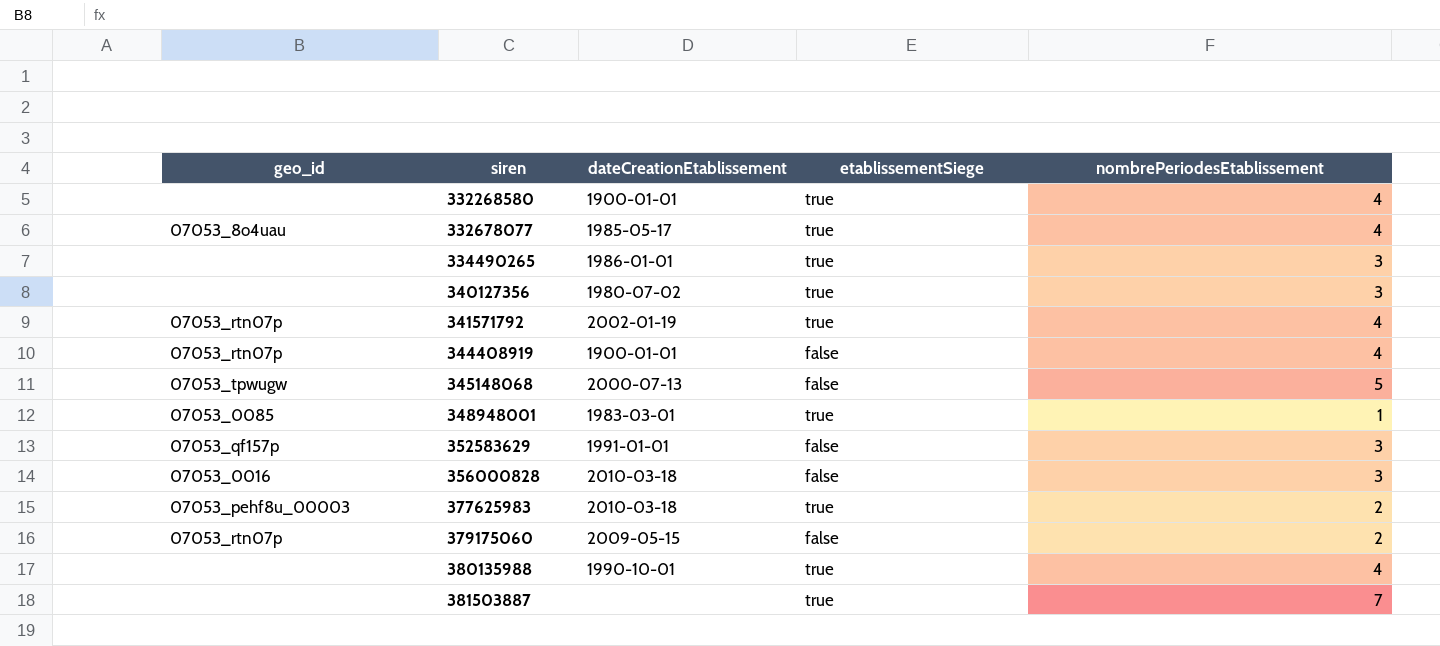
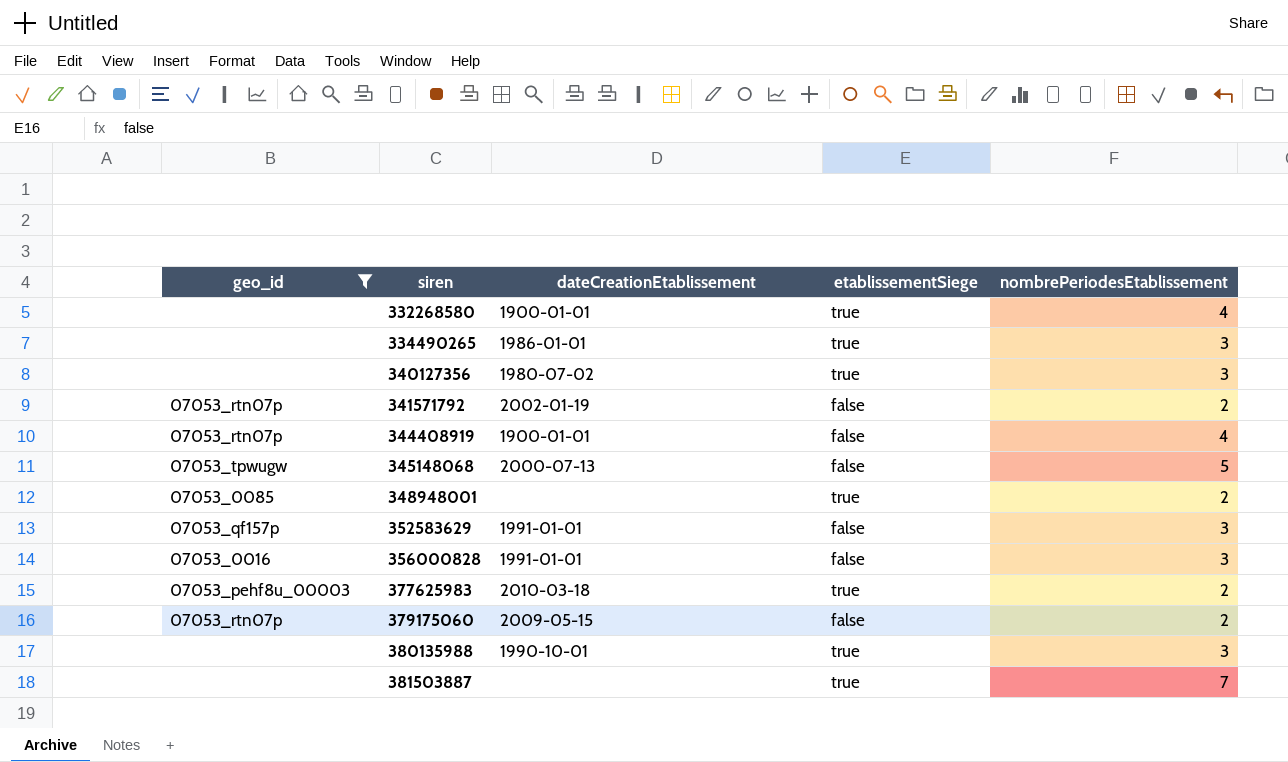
filter: none -> geo_id != 07053_8o4uau
341571792 | etablissementSiege: true -> false
341571792 | nombrePeriodesEtablissement: 4 -> 2
348948001 | dateCreationEtablissement: 1983-03-01 -> none
348948001 | nombrePeriodesEtablissement: 1 -> 2
356000828 | dateCreationEtablissement: 2010-03-18 -> 1991-01-01
380135988 | nombrePeriodesEtablissement: 4 -> 3

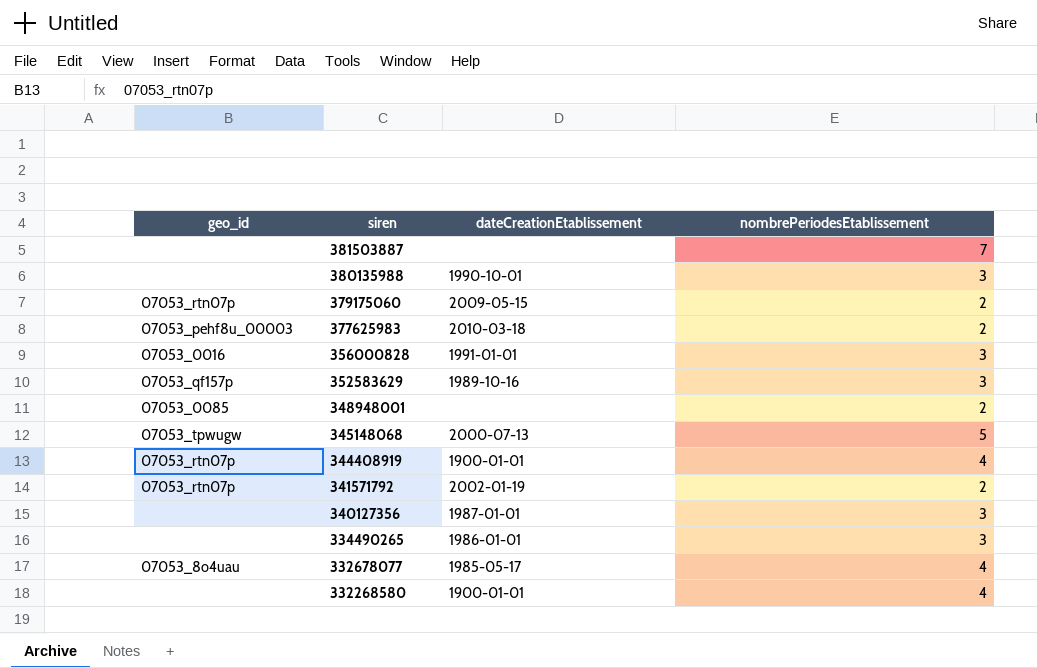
filter: geo_id != 07053_8o4uau -> none
row order: siren ascending -> siren descending
column etablissementSiege | position: 4 -> none
352583629 | dateCreationEtablissement: 1991-01-01 -> 1989-10-16
340127356 | dateCreationEtablissement: 1980-07-02 -> 1987-01-01

